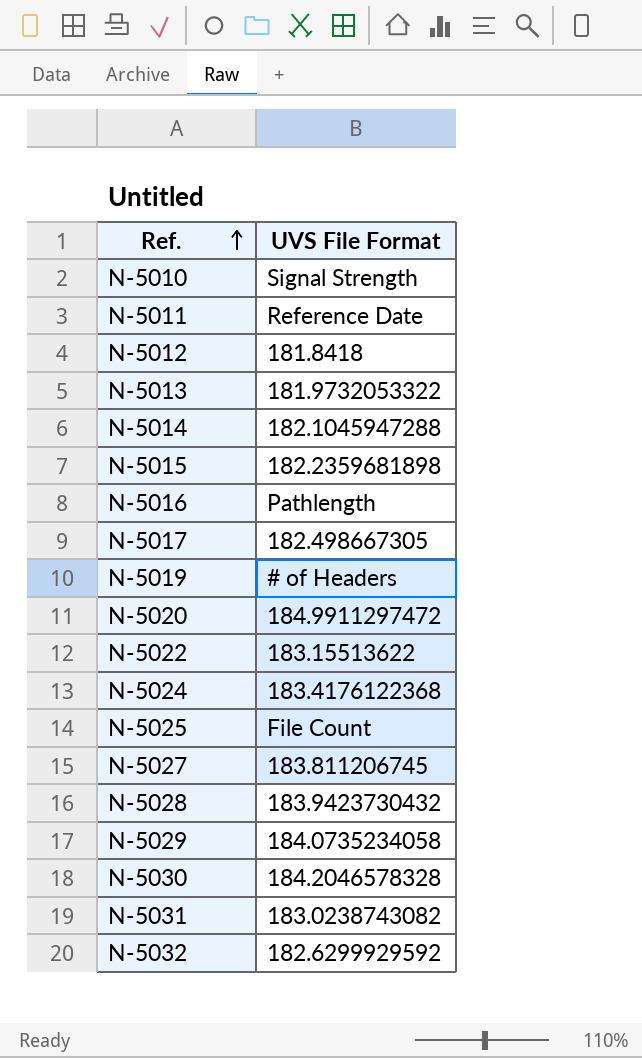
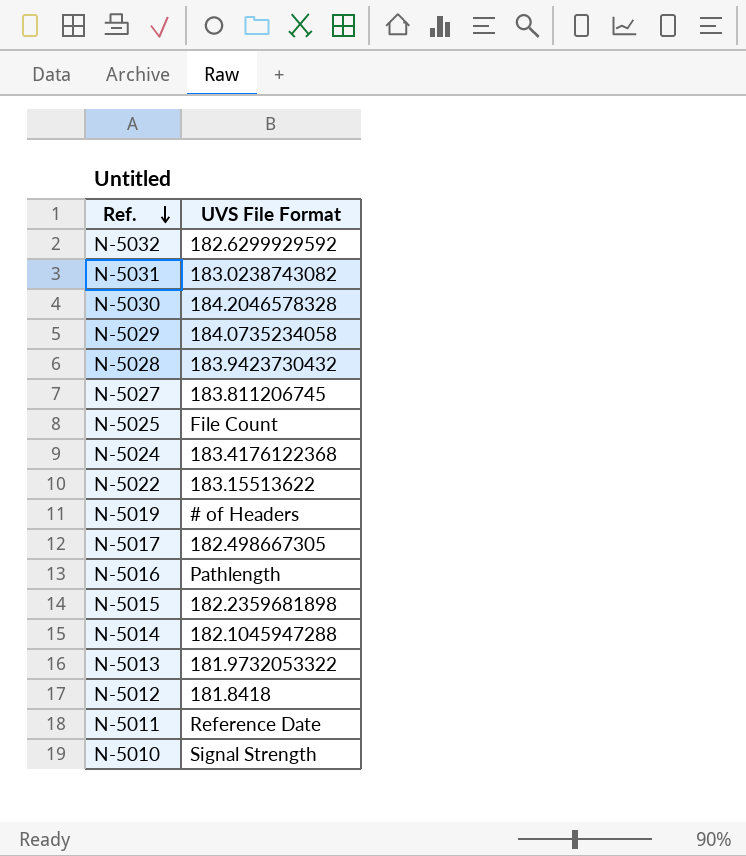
row order: Ref. ascending -> Ref. descending
row N-5020: 184.9911297472 -> none

